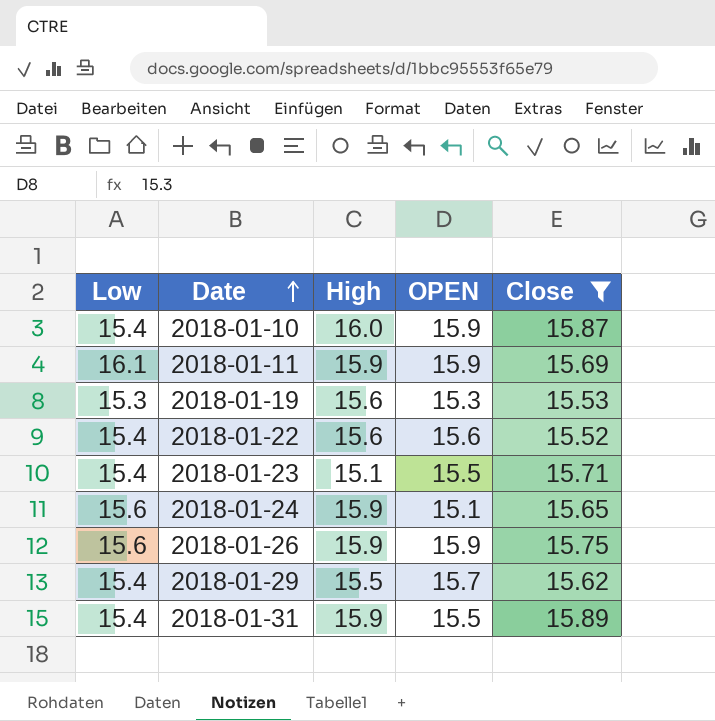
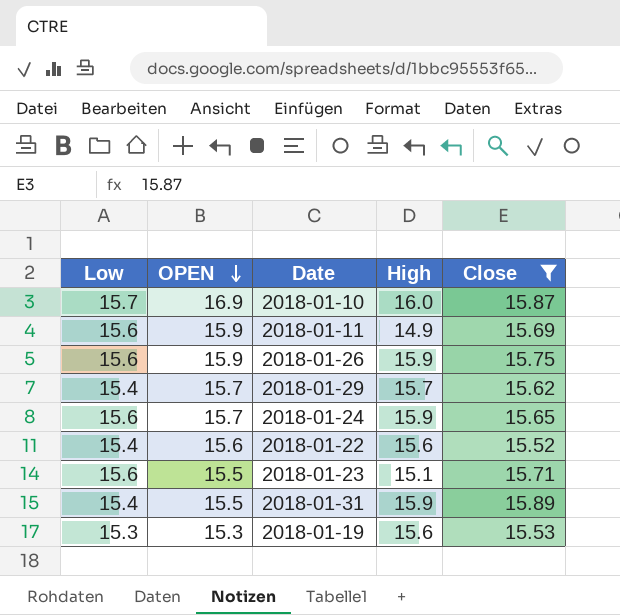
row order: Date ascending -> OPEN descending
column OPEN | position: 4 -> 2
2018-01-10 | Low: 15.4 -> 15.7
2018-01-10 | OPEN: 15.9 -> 16.9
2018-01-11 | Low: 16.1 -> 15.6
2018-01-11 | High: 15.9 -> 14.9
2018-01-29 | High: 15.5 -> 15.7
2018-01-24 | OPEN: 15.1 -> 15.7
2018-01-23 | Low: 15.4 -> 15.6

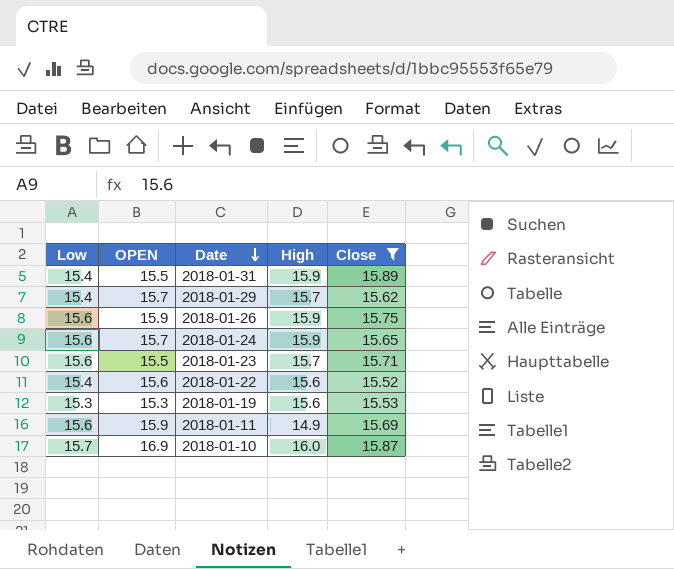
row order: OPEN descending -> Date descending
2018-01-23 | High: 15.1 -> 15.7

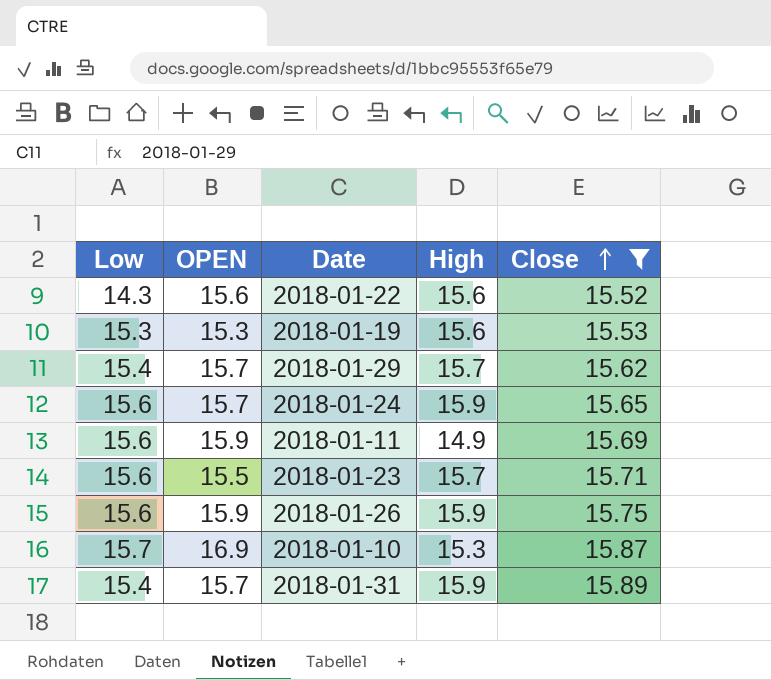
row order: Date descending -> Close ascending
2018-01-22 | Low: 15.4 -> 14.3
2018-01-10 | High: 16.0 -> 15.3
2018-01-31 | OPEN: 15.5 -> 15.7

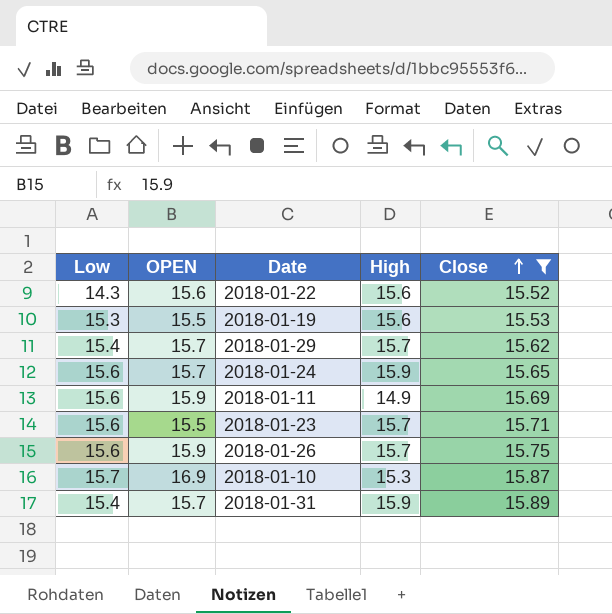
2018-01-19 | OPEN: 15.3 -> 15.5
2018-01-26 | High: 15.9 -> 15.7

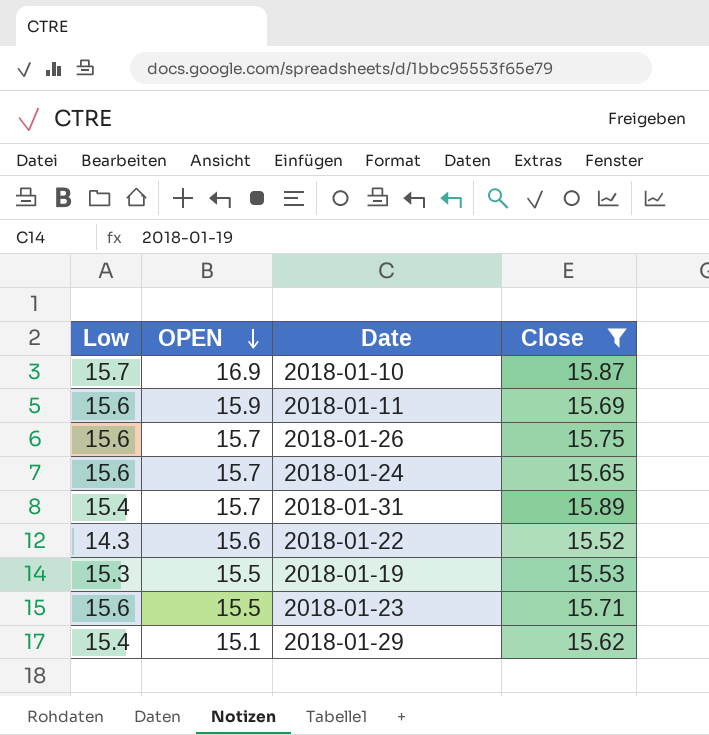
row order: Close ascending -> OPEN descending
column High | position: 4 -> none
2018-01-26 | OPEN: 15.9 -> 15.7
2018-01-29 | OPEN: 15.7 -> 15.1

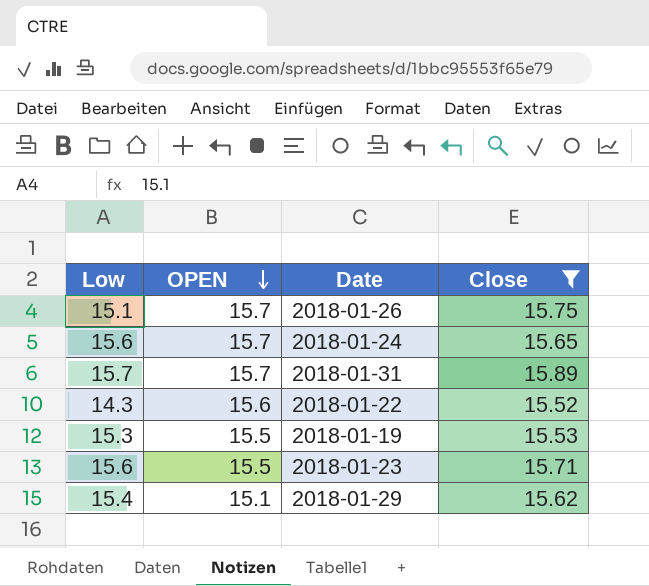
row 2018-01-10: 15.7 | 16.9 | 15.87 -> none
row 2018-01-11: 15.6 | 15.9 | 15.69 -> none
2018-01-26 | Low: 15.6 -> 15.1
2018-01-31 | Low: 15.4 -> 15.7

